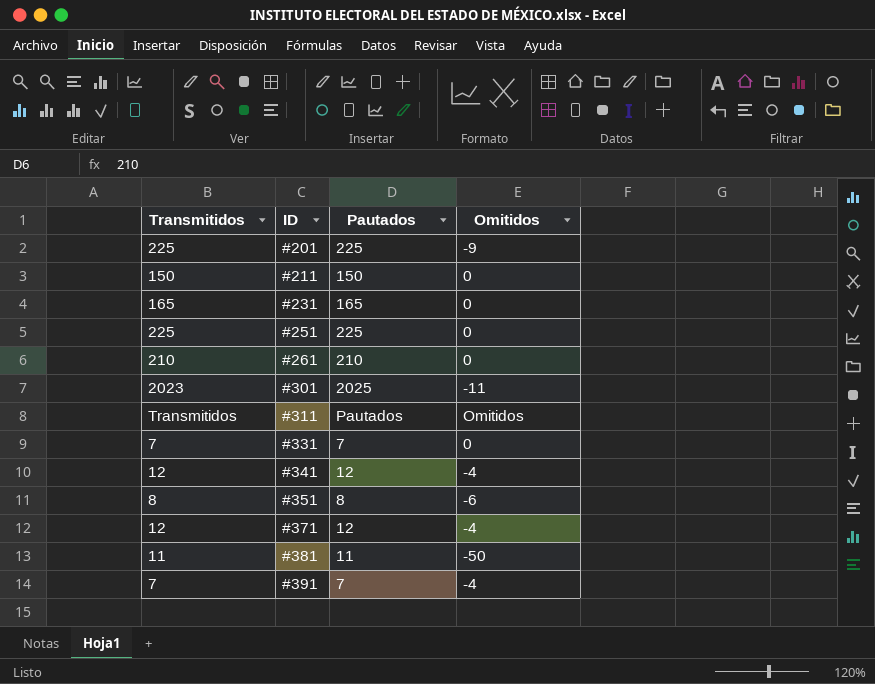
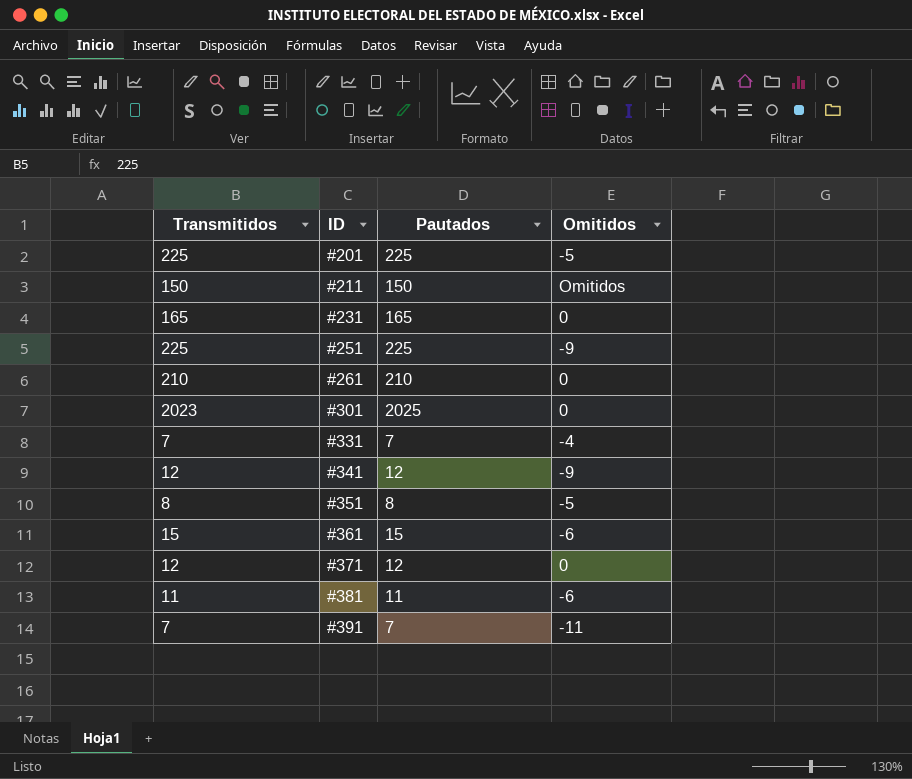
row #311: Transmitidos | Pautados | Omitidos -> none
#201 | Omitidos: -9 -> -5
#211 | Omitidos: 0 -> Omitidos
#251 | Omitidos: 0 -> -9
#301 | Omitidos: -11 -> 0
#331 | Omitidos: 0 -> -4
#341 | Omitidos: -4 -> -9
#351 | Omitidos: -6 -> -5
row #361: none -> 15 | 15 | -6
#371 | Omitidos: -4 -> 0
#381 | Omitidos: -50 -> -6
#391 | Omitidos: -4 -> -11

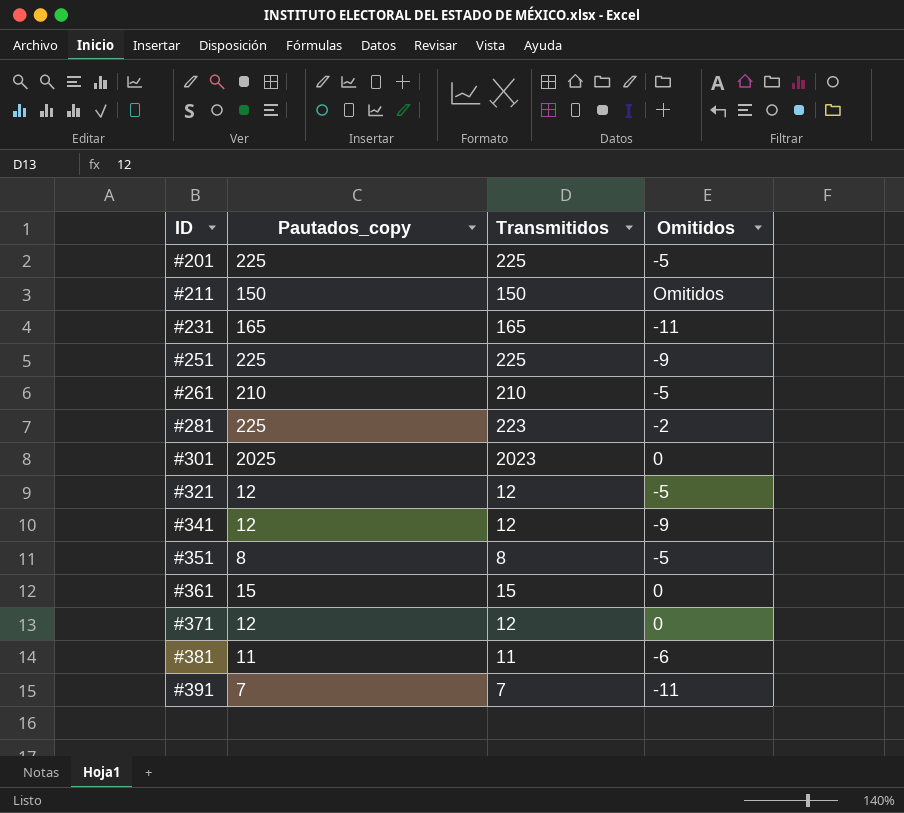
column name: Pautados -> Pautados_copy
column Transmitidos | position: 1 -> 3
row #331: 7 | 7 | -4 -> none
#231 | Omitidos: 0 -> -11
#261 | Omitidos: 0 -> -5
row #281: none -> 225 | 223 | -2
row #321: none -> 12 | 12 | -5
#361 | Omitidos: -6 -> 0

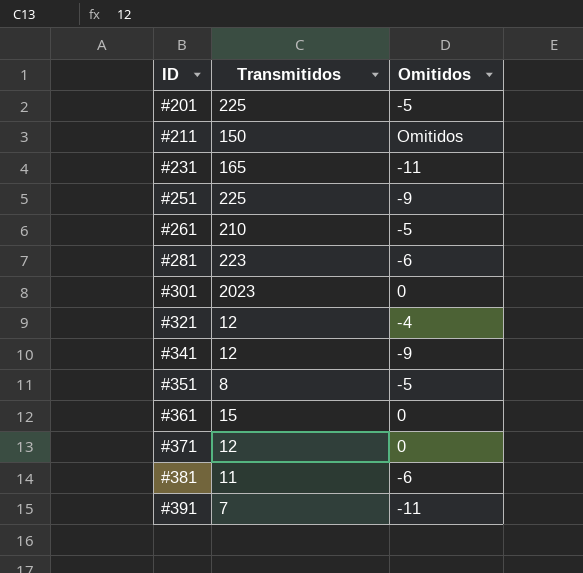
column Pautados_copy | position: 2 -> none
#281 | Omitidos: -2 -> -6
#321 | Omitidos: -5 -> -4

